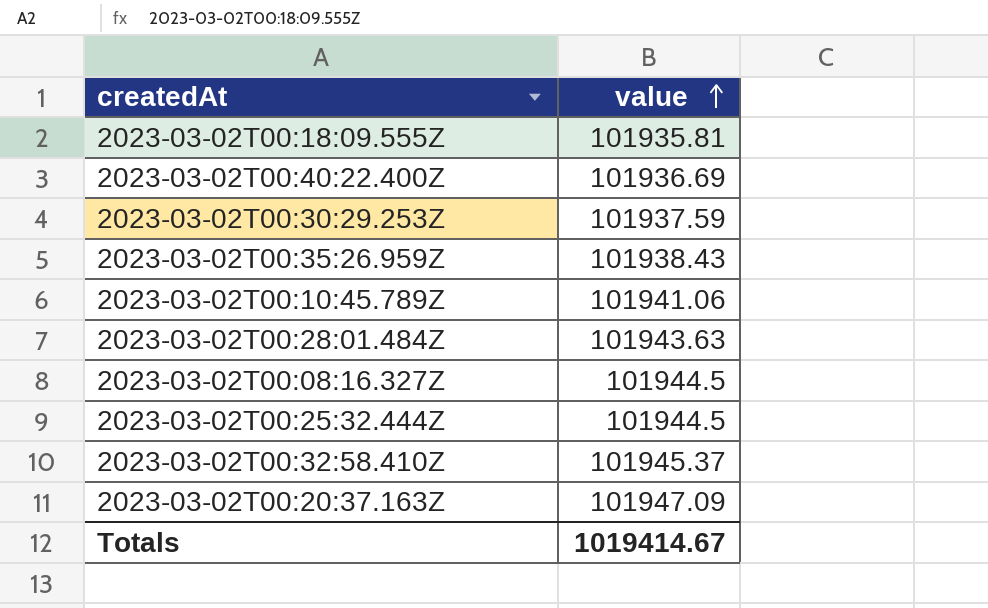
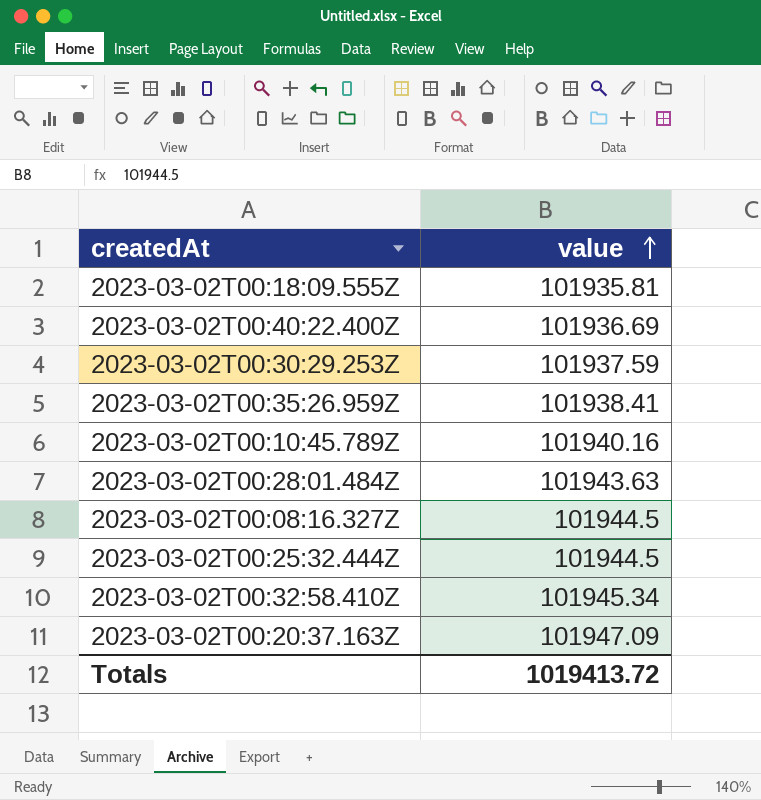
2023-03-02T00:35:26.959Z | value: 101938.43 -> 101938.41
2023-03-02T00:10:45.789Z | value: 101941.06 -> 101940.16
2023-03-02T00:32:58.410Z | value: 101945.37 -> 101945.34
Totals | value: 1019414.67 -> 1019413.72

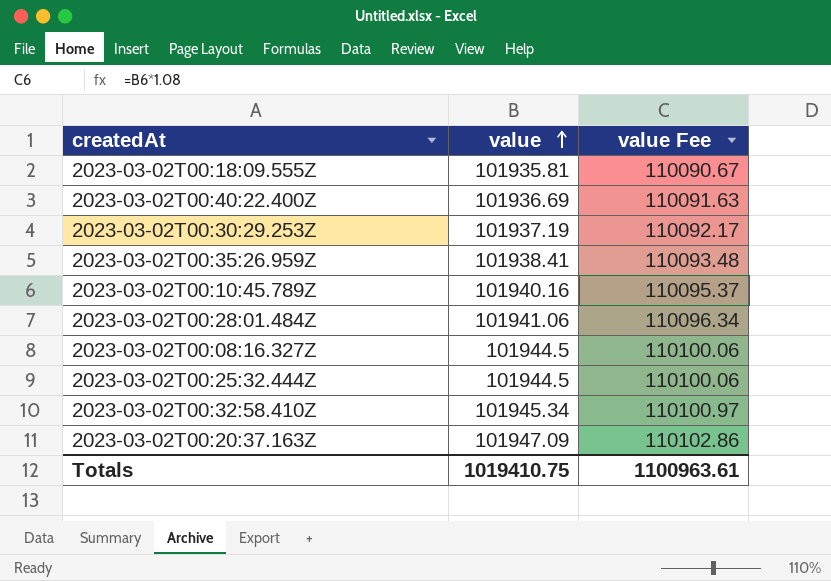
column value Fee | formula: none -> [value] * 1.08
2023-03-02T00:30:29.253Z | value: 101937.59 -> 101937.19
2023-03-02T00:28:01.484Z | value: 101943.63 -> 101941.06
Totals | value: 1019413.72 -> 1019410.75

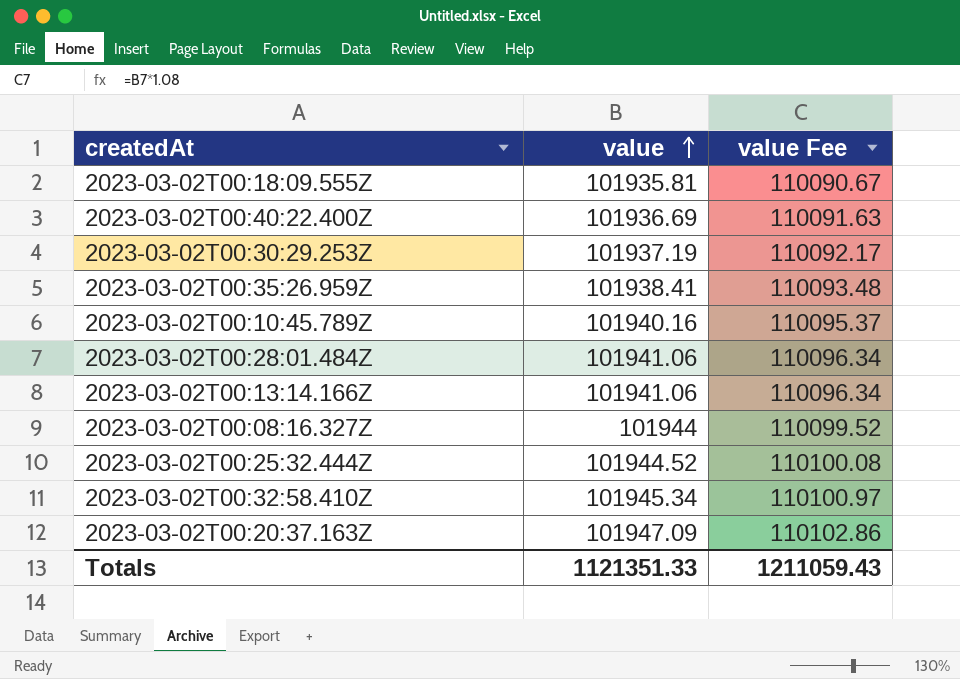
row 2023-03-02T00:13:14.166Z: none -> 101941.06 | 110096.34
2023-03-02T00:08:16.327Z | value: 101944.5 -> 101944
2023-03-02T00:08:16.327Z | value Fee: 110100.06 -> 110099.52
2023-03-02T00:25:32.444Z | value: 101944.5 -> 101944.52
2023-03-02T00:25:32.444Z | value Fee: 110100.06 -> 110100.08
Totals | value: 1019410.75 -> 1121351.33
Totals | value Fee: 1100963.61 -> 1211059.43

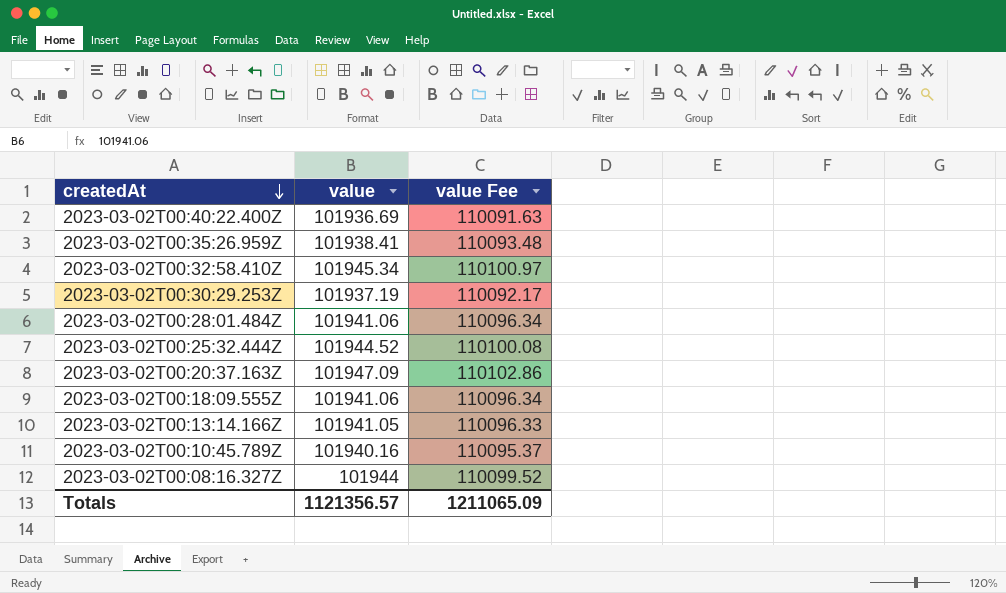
row order: value ascending -> createdAt descending
2023-03-02T00:18:09.555Z | value: 101935.81 -> 101941.06
2023-03-02T00:18:09.555Z | value Fee: 110090.67 -> 110096.34
2023-03-02T00:13:14.166Z | value: 101941.06 -> 101941.05
2023-03-02T00:13:14.166Z | value Fee: 110096.34 -> 110096.33
Totals | value: 1121351.33 -> 1121356.57
Totals | value Fee: 1211059.43 -> 1211065.09

